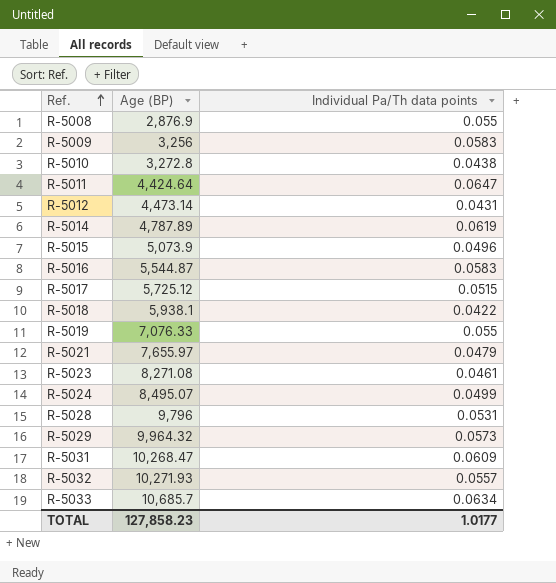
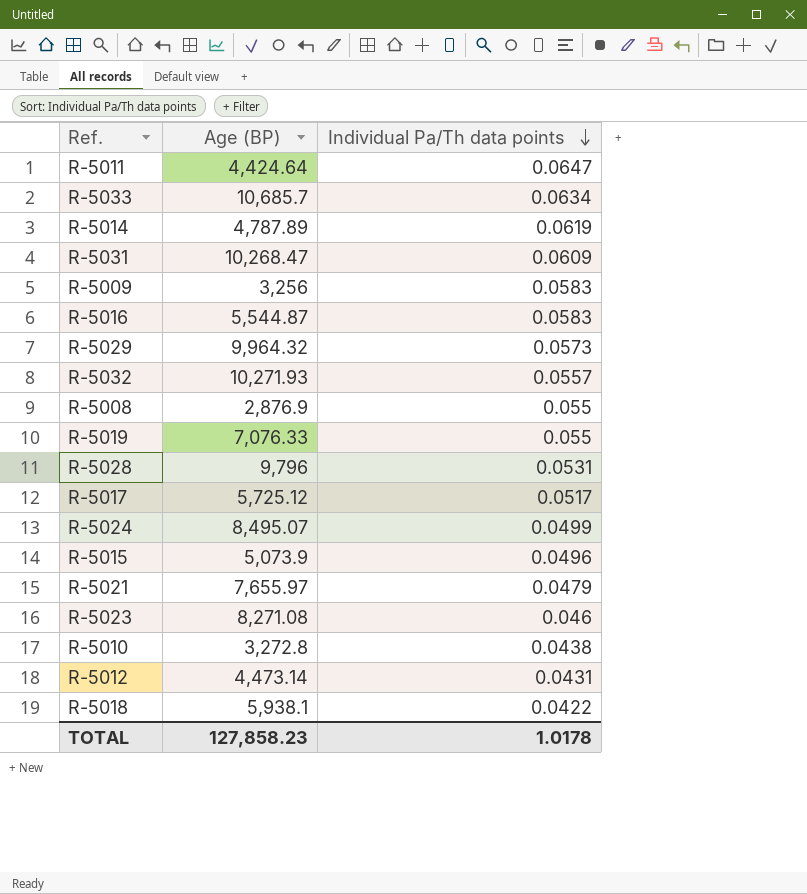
row order: Ref. ascending -> Individual Pa/Th data points descending
R-5017 | Individual Pa/Th data points: 0.0515 -> 0.0517
R-5023 | Individual Pa/Th data points: 0.0461 -> 0.046
TOTAL | Individual Pa/Th data points: 1.0177 -> 1.0178

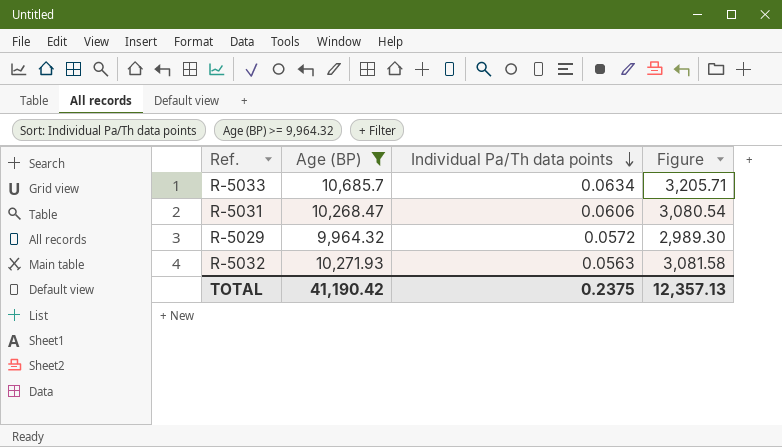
filter: none -> Age (BP) >= 9,964.32
column Figure | formula: none -> [Age (BP)] * 0.3
R-5031 | Individual Pa/Th data points: 0.0609 -> 0.0606
R-5029 | Individual Pa/Th data points: 0.0573 -> 0.0572
R-5032 | Individual Pa/Th data points: 0.0557 -> 0.0563
TOTAL | Age (BP): 127,858.23 -> 41,190.42
TOTAL | Individual Pa/Th data points: 1.0178 -> 0.2375

